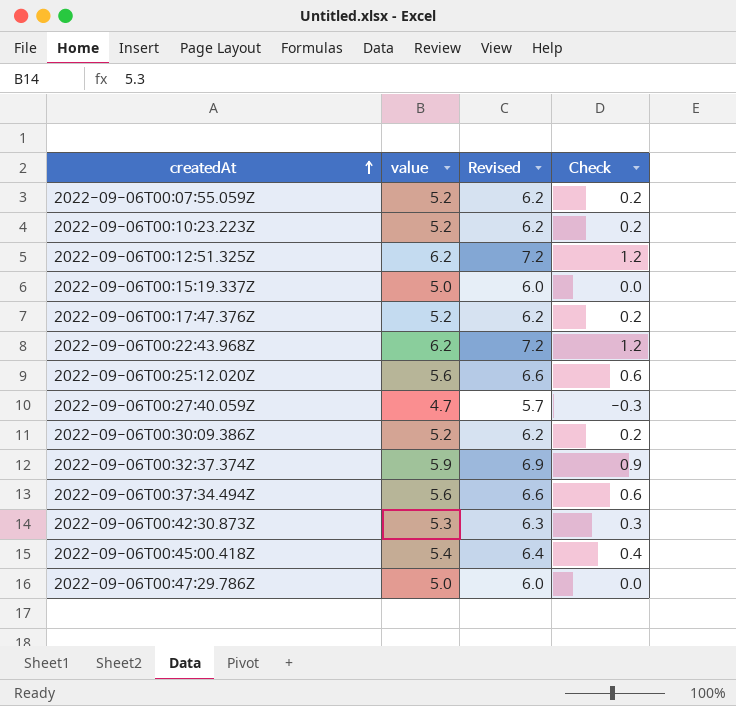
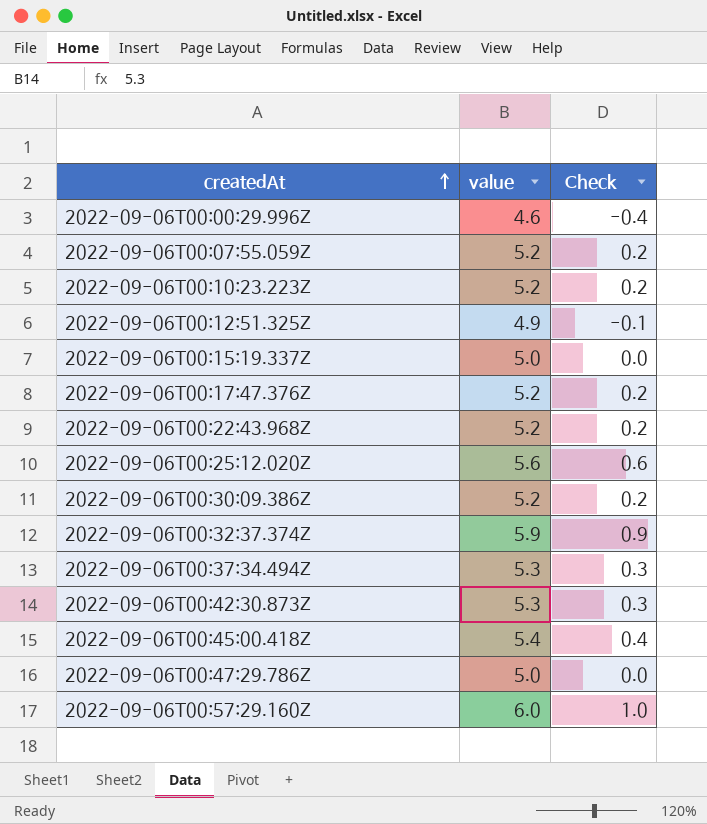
column Revised | formula: [value] + 1 -> none
row 2022-09-06T00:27:40.059Z: 4.7 | 5.7 | -0.3 -> none
row 2022-09-06T00:00:29.996Z: none -> 4.6 | -0.4
2022-09-06T00:12:51.325Z | value: 6.2 -> 4.9
2022-09-06T00:12:51.325Z | Check: 1.2 -> -0.1
2022-09-06T00:22:43.968Z | value: 6.2 -> 5.2
2022-09-06T00:22:43.968Z | Check: 1.2 -> 0.2
2022-09-06T00:37:34.494Z | value: 5.6 -> 5.3
2022-09-06T00:37:34.494Z | Check: 0.6 -> 0.3
row 2022-09-06T00:57:29.160Z: none -> 6.0 | 1.0

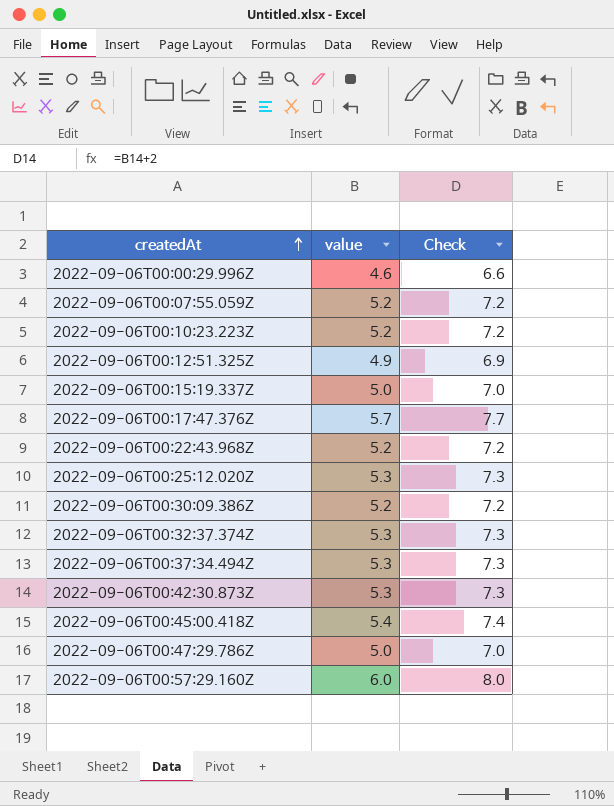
column Check | formula: [value] - 5 -> [value] + 2
2022-09-06T00:17:47.376Z | value: 5.2 -> 5.7
2022-09-06T00:25:12.020Z | value: 5.6 -> 5.3
2022-09-06T00:32:37.374Z | value: 5.9 -> 5.3

